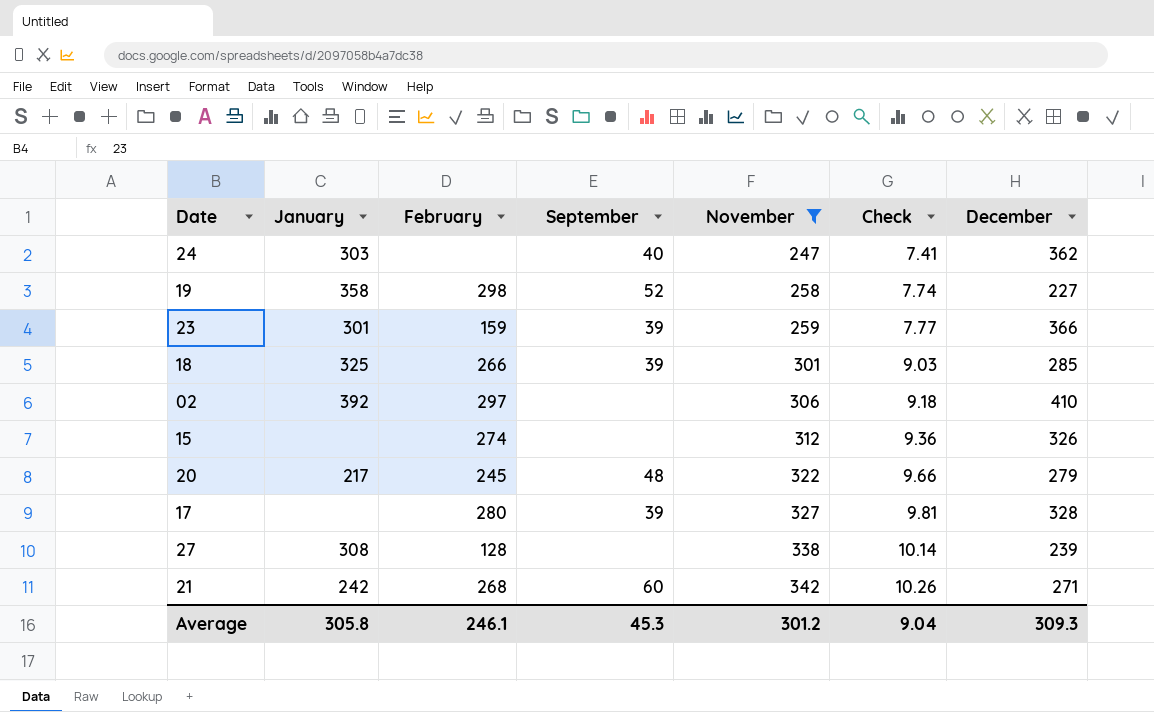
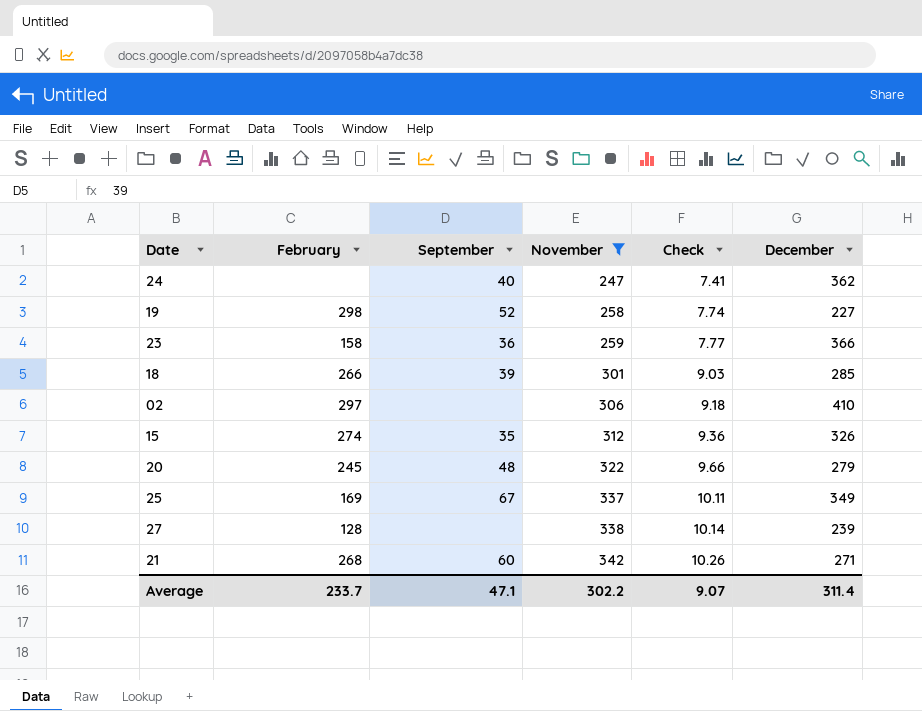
column January | position: 2 -> none
row 17: none | 280 | 39 | 327 | 9.81 | 328 -> none
23 | February: 159 -> 158
23 | September: 39 -> 36
15 | September: none -> 35
row 25: none -> 169 | 67 | 337 | 10.11 | 349
Average | February: 246.1 -> 233.7
Average | September: 45.3 -> 47.1
Average | November: 301.2 -> 302.2
Average | Check: 9.04 -> 9.07
Average | December: 309.3 -> 311.4

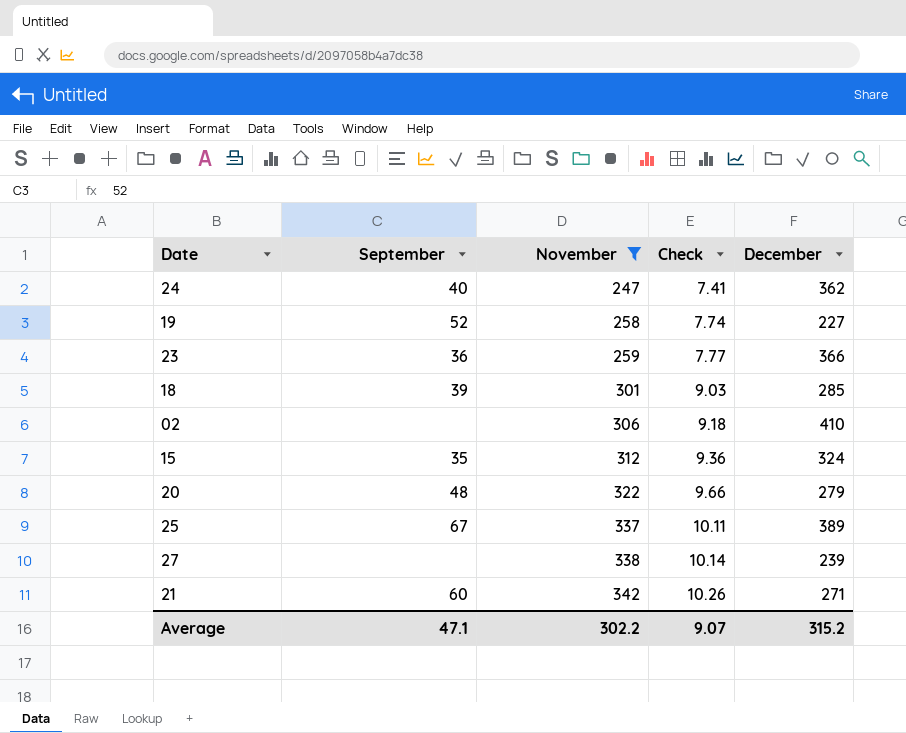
column February | position: 2 -> none
15 | December: 326 -> 324
25 | December: 349 -> 389
Average | December: 311.4 -> 315.2

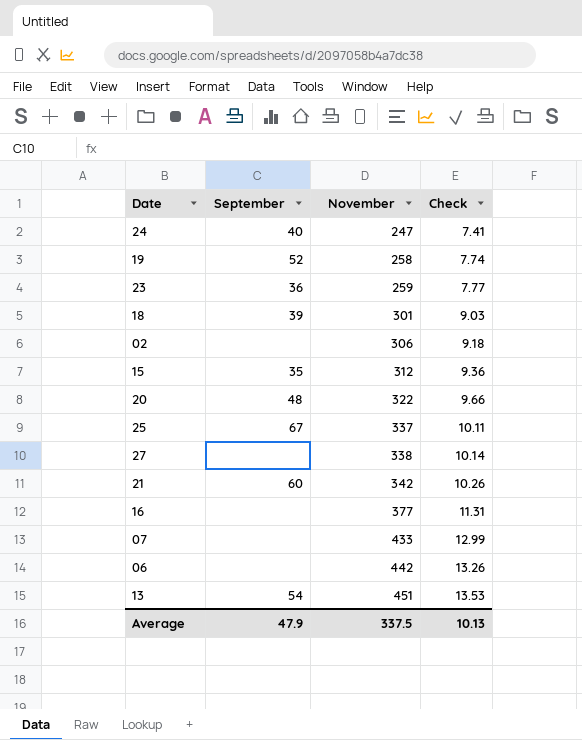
filter: November <= 342 -> none
column December | position: 5 -> none
Average | September: 47.1 -> 47.9
Average | November: 302.2 -> 337.5
Average | Check: 9.07 -> 10.13

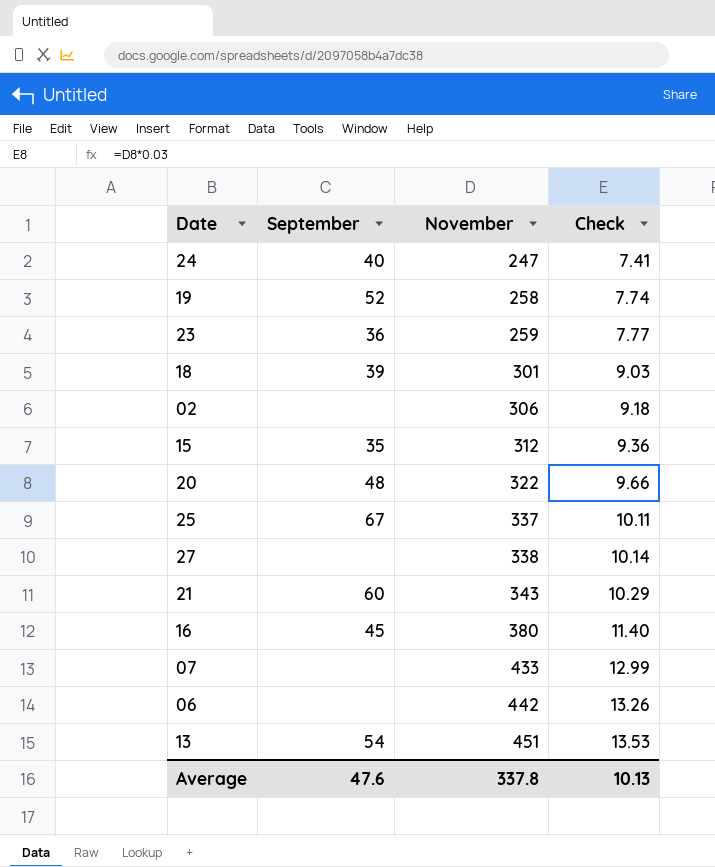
21 | November: 342 -> 343
21 | Check: 10.26 -> 10.29
16 | September: none -> 45
16 | November: 377 -> 380
16 | Check: 11.31 -> 11.40
Average | September: 47.9 -> 47.6
Average | November: 337.5 -> 337.8

